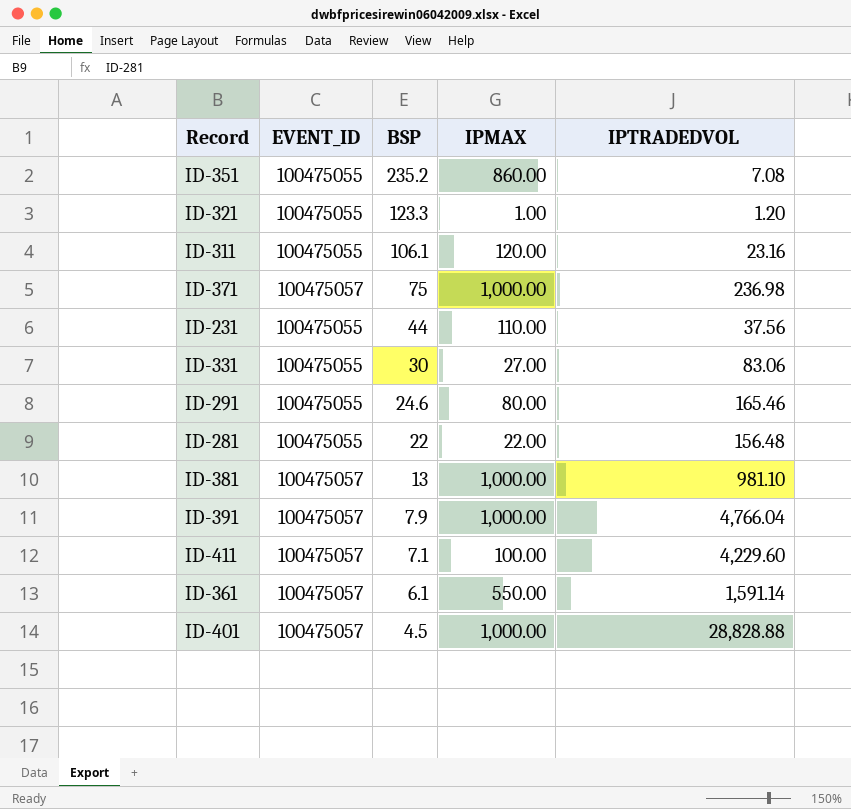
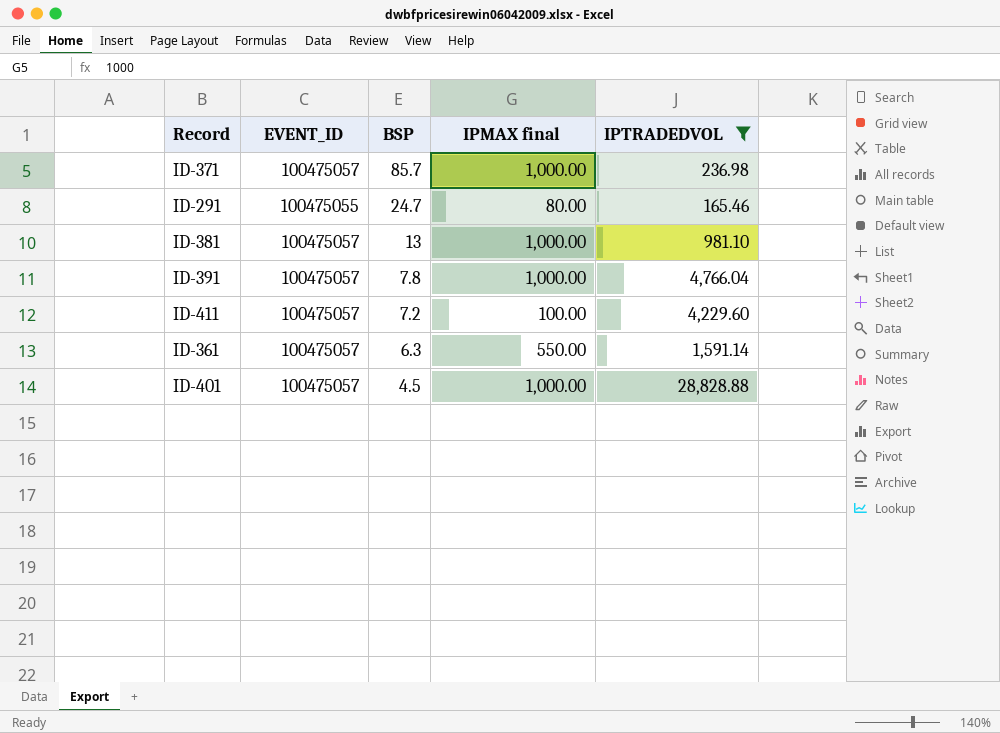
filter: none -> IPTRADEDVOL >= 165.46
column name: IPMAX -> IPMAX final
ID-371 | BSP: 75 -> 85.7
ID-291 | BSP: 24.6 -> 24.7
ID-391 | BSP: 7.9 -> 7.8
ID-411 | BSP: 7.1 -> 7.2
ID-361 | BSP: 6.1 -> 6.3

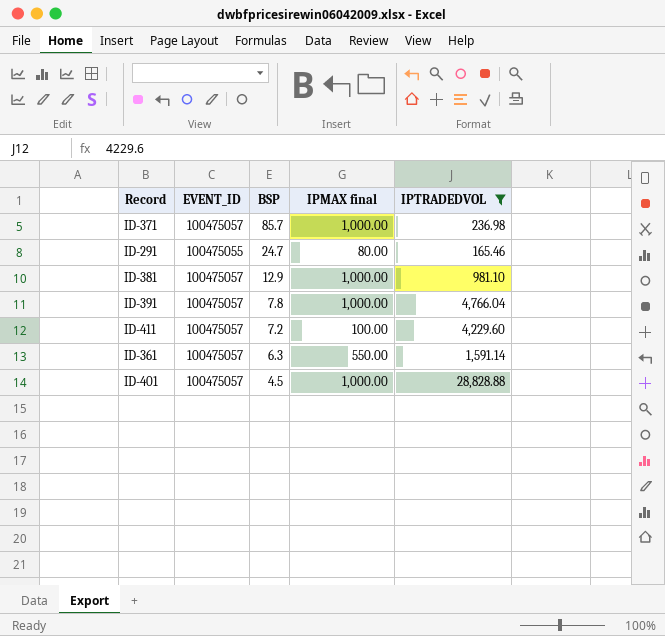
ID-381 | BSP: 13 -> 12.9

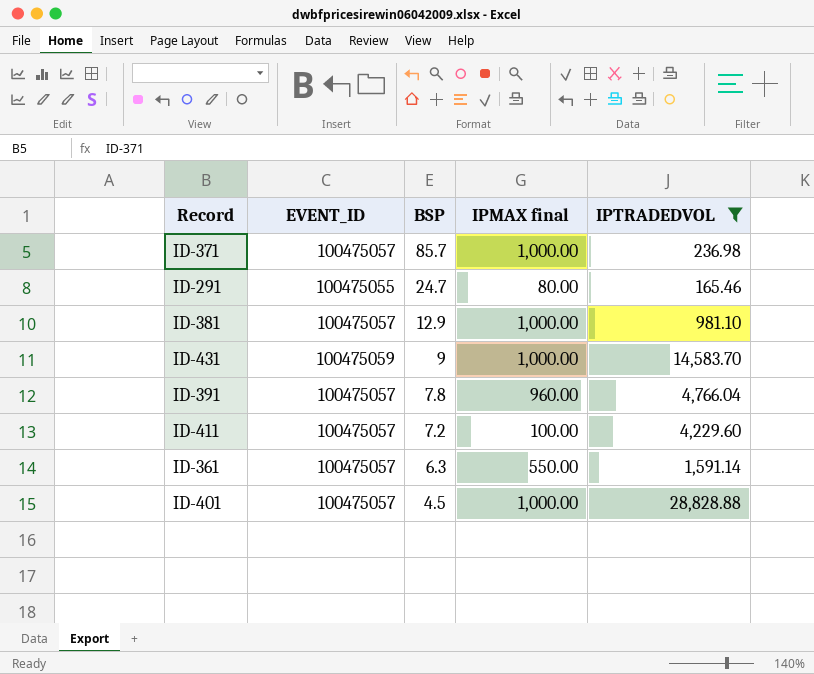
row ID-431: none -> 100475059 | 9 | 1,000.00 | 14,583.70
ID-391 | IPMAX final: 1,000.00 -> 960.00

